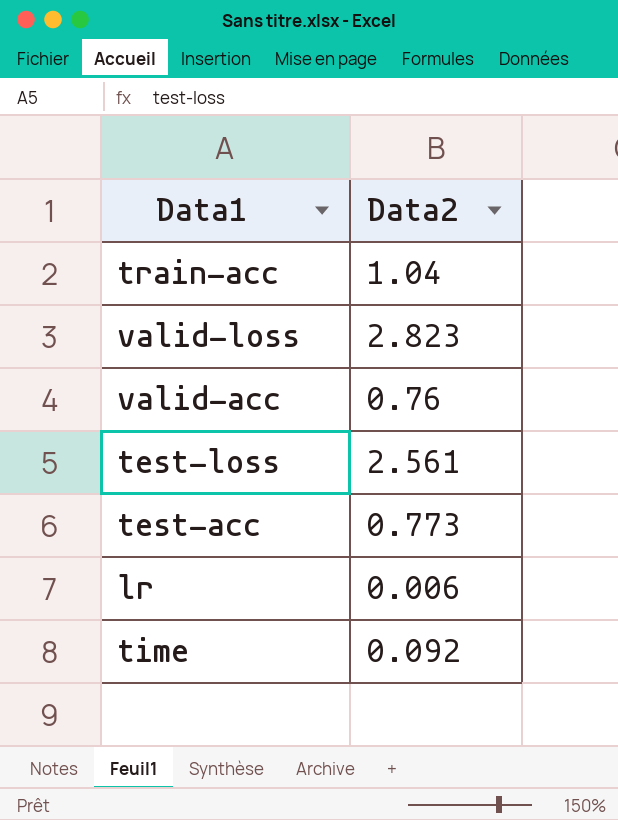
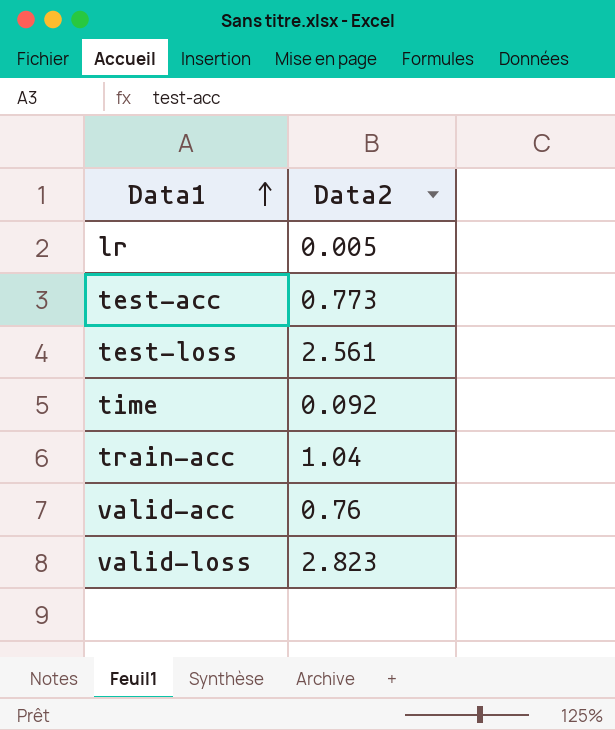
row order: none -> Data1 ascending
lr | Data2: 0.006 -> 0.005

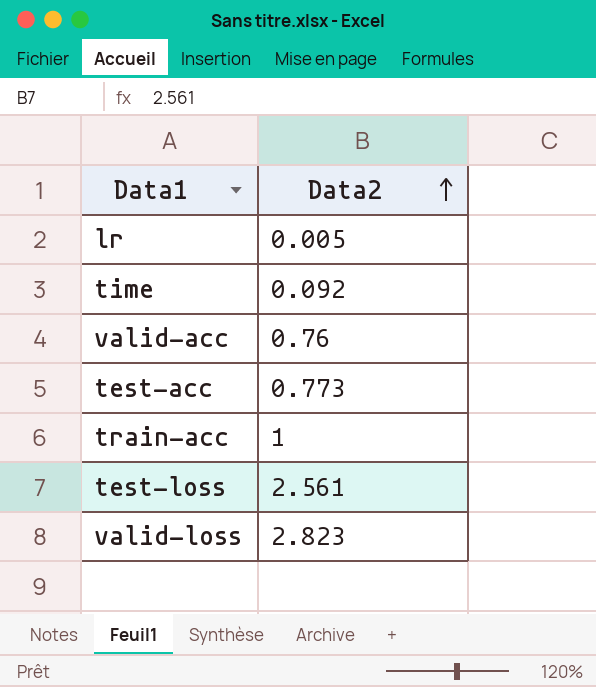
row order: Data1 ascending -> Data2 ascending
train-acc | Data2: 1.04 -> 1

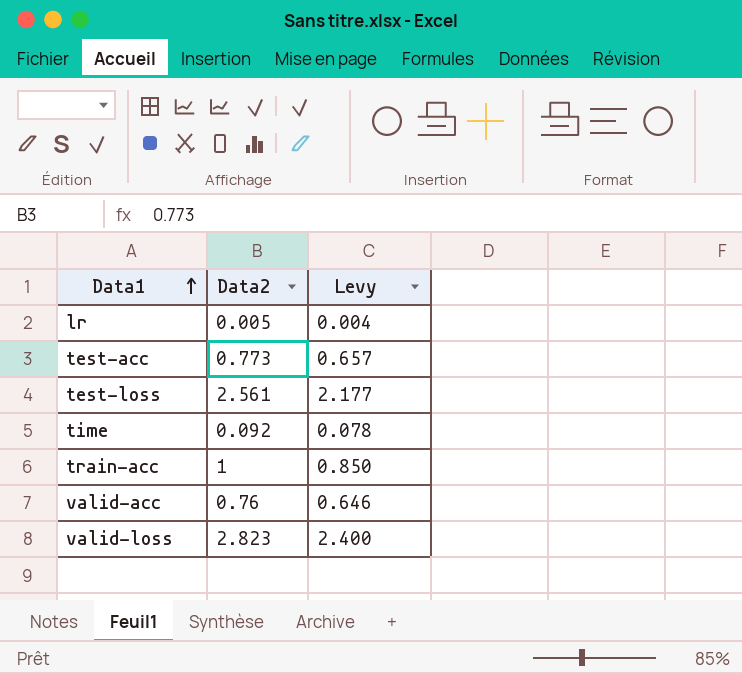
row order: Data2 ascending -> Data1 ascending
column Levy | formula: none -> [Data2] * 0.85

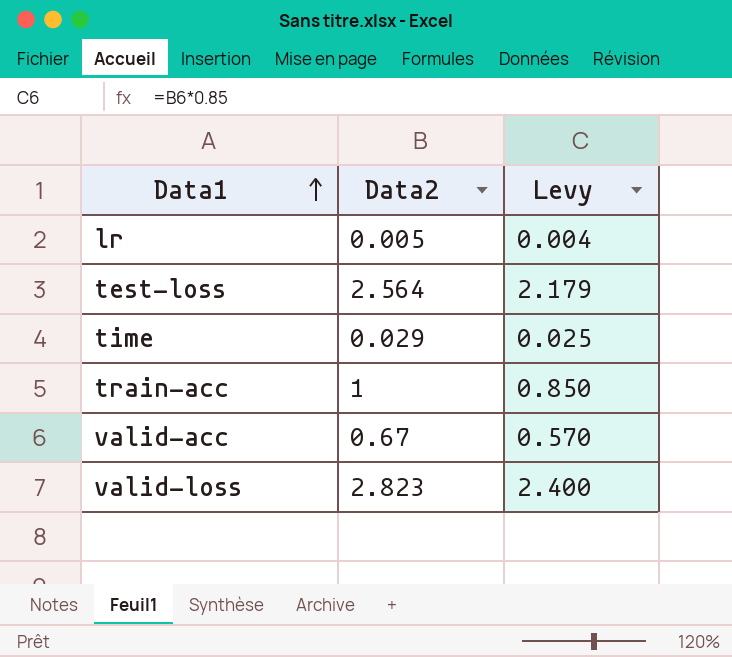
row test-acc: 0.773 | 0.657 -> none
test-loss | Data2: 2.561 -> 2.564
test-loss | Levy: 2.177 -> 2.179
time | Data2: 0.092 -> 0.029
time | Levy: 0.078 -> 0.025
valid-acc | Data2: 0.76 -> 0.67
valid-acc | Levy: 0.646 -> 0.570

